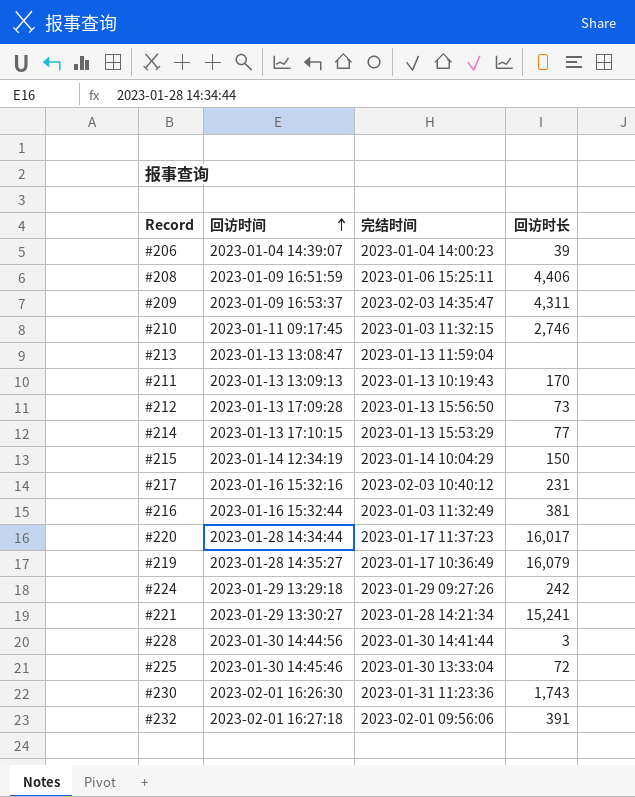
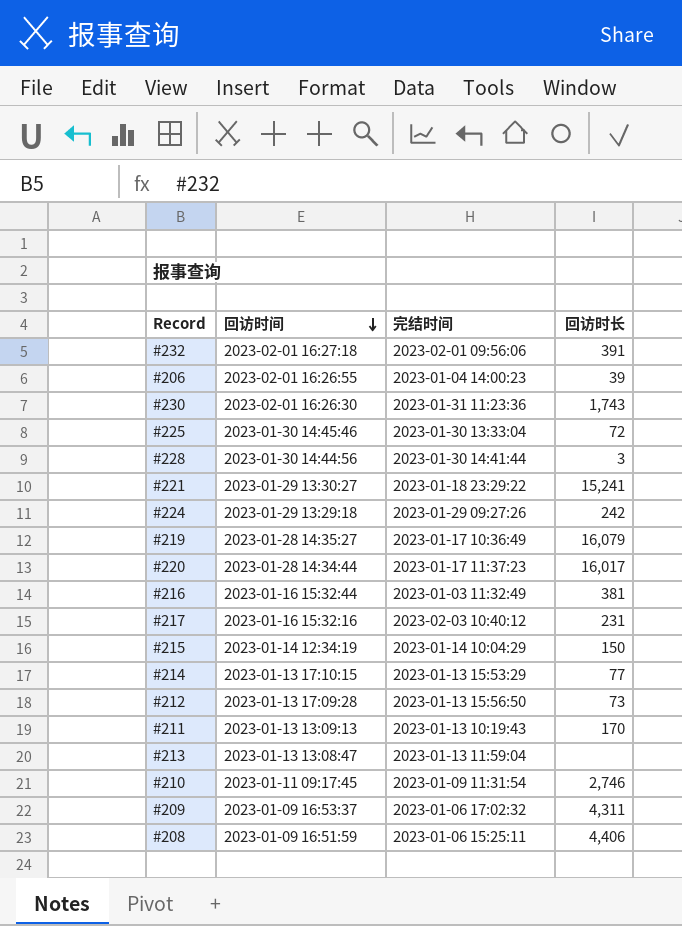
row order: 回访时间 ascending -> 回访时间 descending
#206 | 回访时间: 2023-01-04 14:39:07 -> 2023-02-01 16:26:55
#221 | 完结时间: 2023-01-28 14:21:34 -> 2023-01-18 23:29:22
#210 | 完结时间: 2023-01-03 11:32:15 -> 2023-01-09 11:31:54
#209 | 完结时间: 2023-02-03 14:35:47 -> 2023-01-06 17:02:32

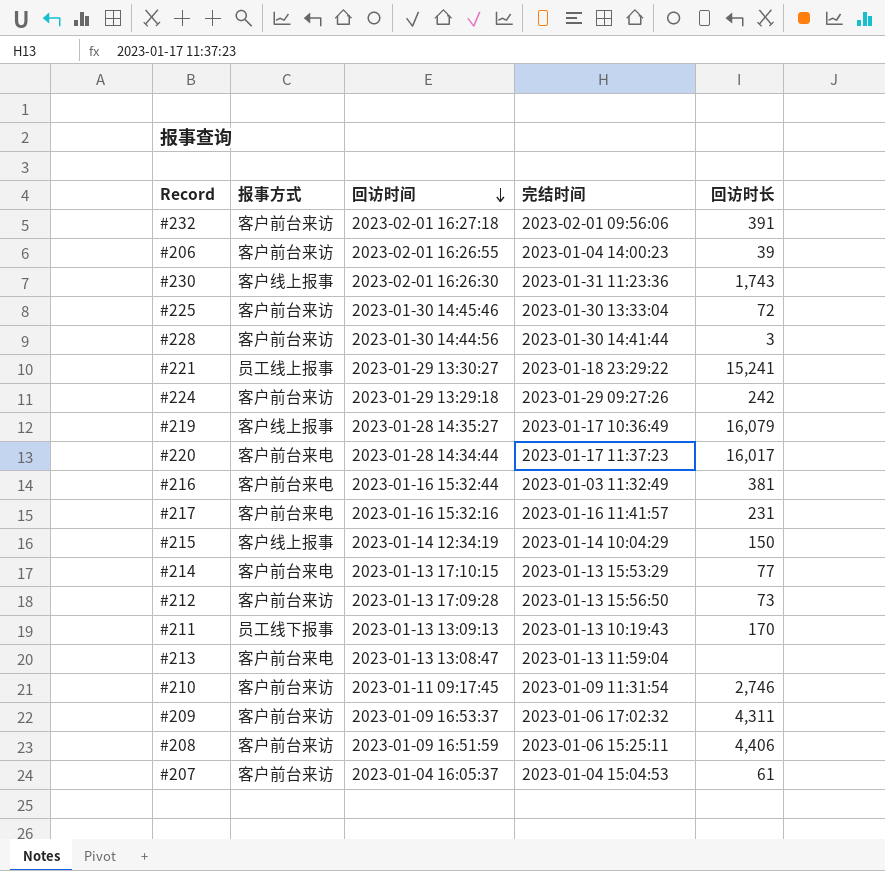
column 报事方式 | position: none -> 2
#217 | 完结时间: 2023-02-03 10:40:12 -> 2023-01-16 11:41:57
row #207: none -> 客户前台来访 | 2023-01-04 16:05:37 | 2023-01-04 15:04:53 | 61

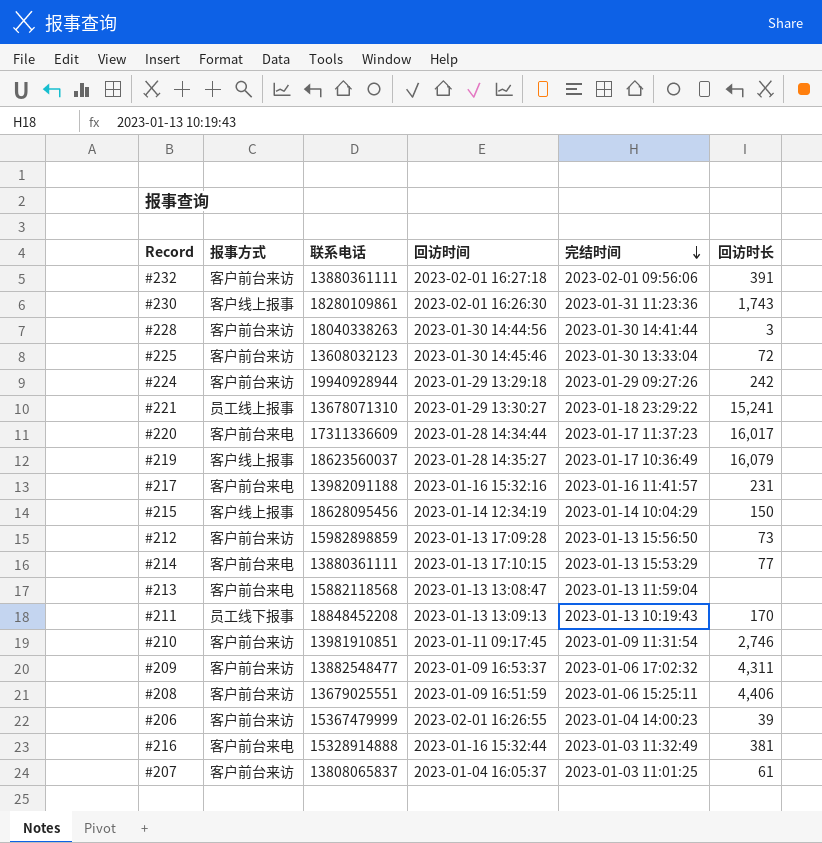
row order: 回访时间 descending -> 完结时间 descending
column 联系电话 | position: none -> 3
#207 | 完结时间: 2023-01-04 15:04:53 -> 2023-01-03 11:01:25

